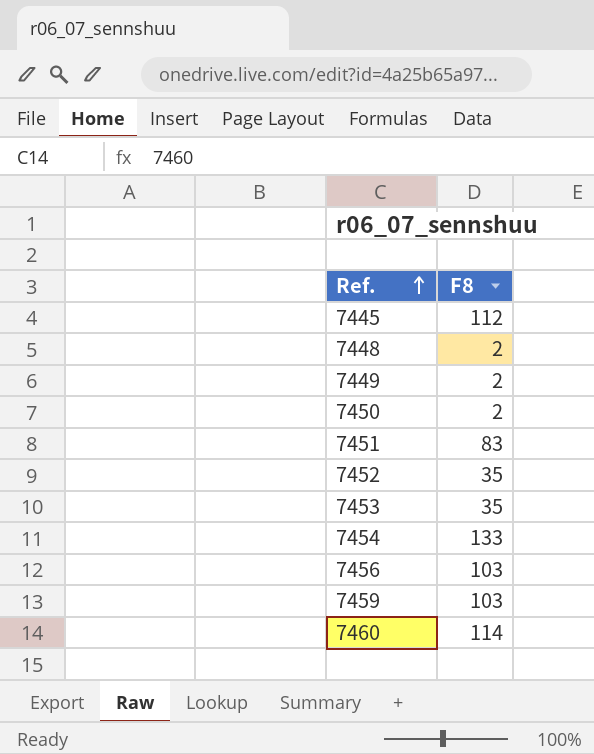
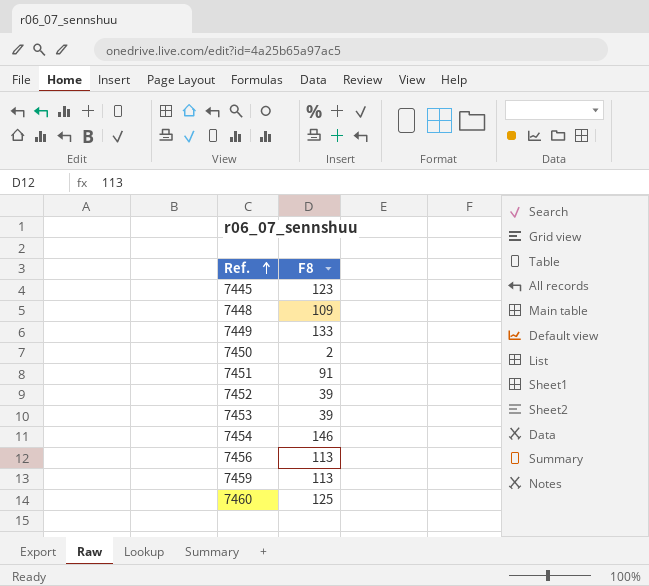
7445 | F8: 112 -> 123
7448 | F8: 2 -> 109
7449 | F8: 2 -> 133
7451 | F8: 83 -> 91
7452 | F8: 35 -> 39
7453 | F8: 35 -> 39
7454 | F8: 133 -> 146
7456 | F8: 103 -> 113
7459 | F8: 103 -> 113
7460 | F8: 114 -> 125

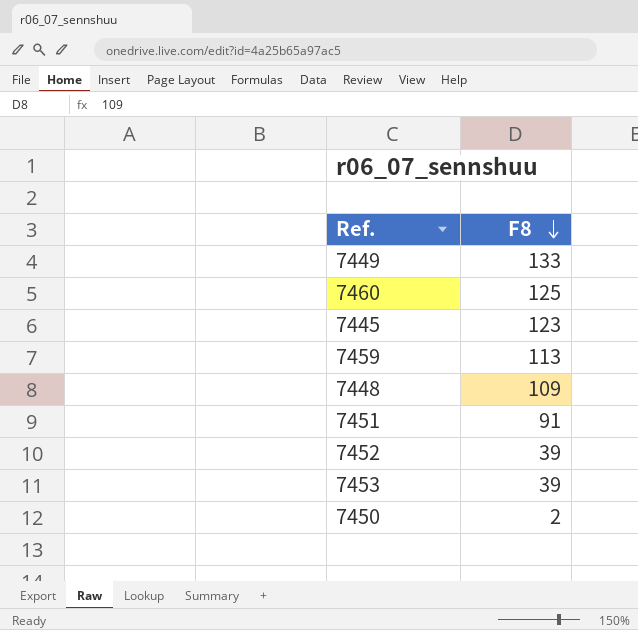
row order: Ref. ascending -> F8 descending
row 7454: 146 -> none
row 7456: 113 -> none

